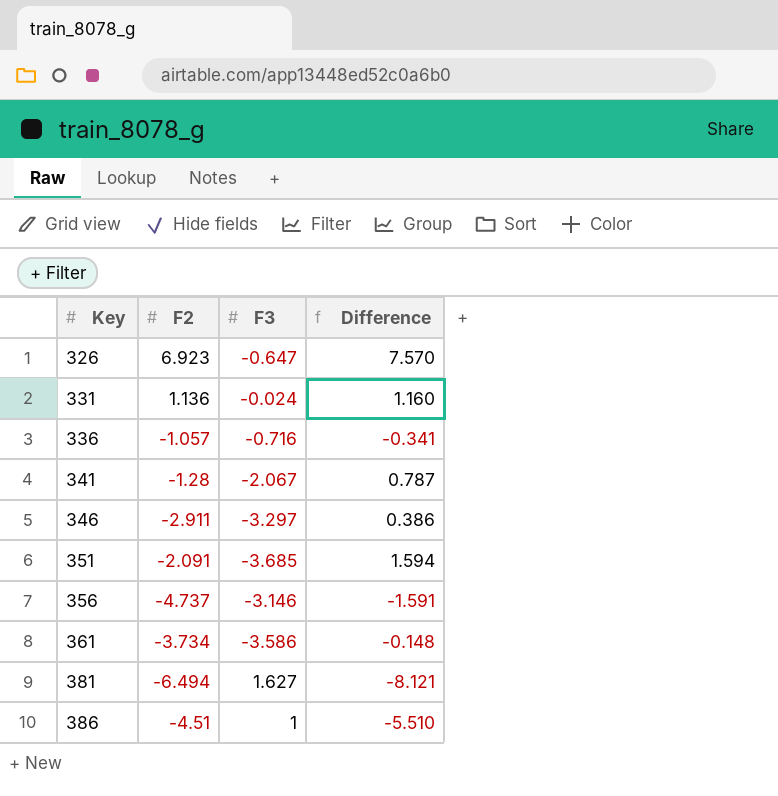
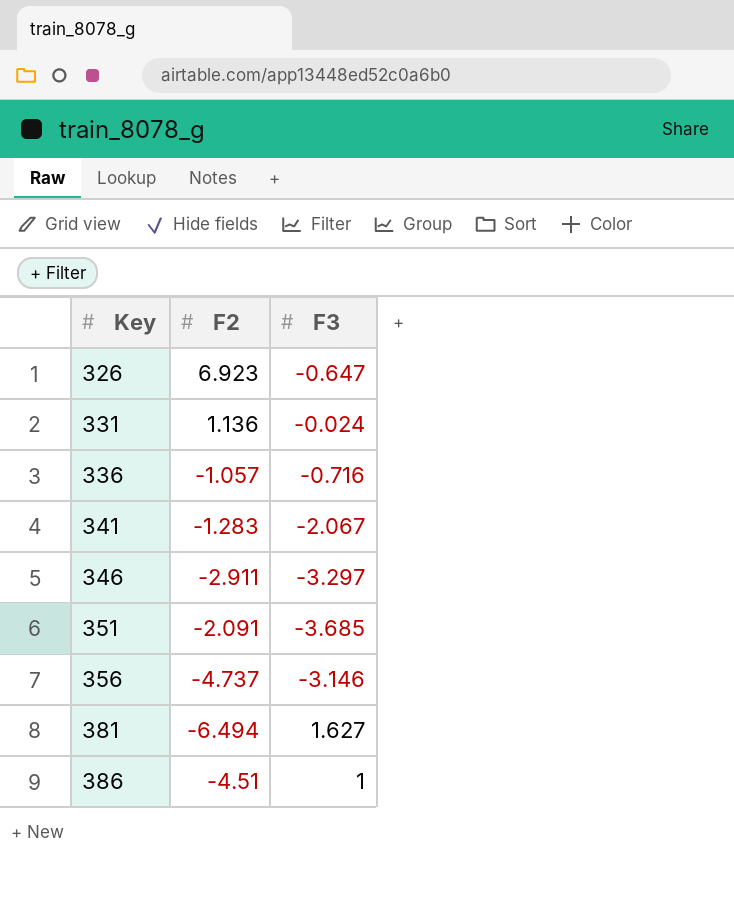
column Difference | formula: [F2] - [F3] -> none
row 361: -3.734 | -3.586 | -0.148 -> none
341 | F2: -1.28 -> -1.283

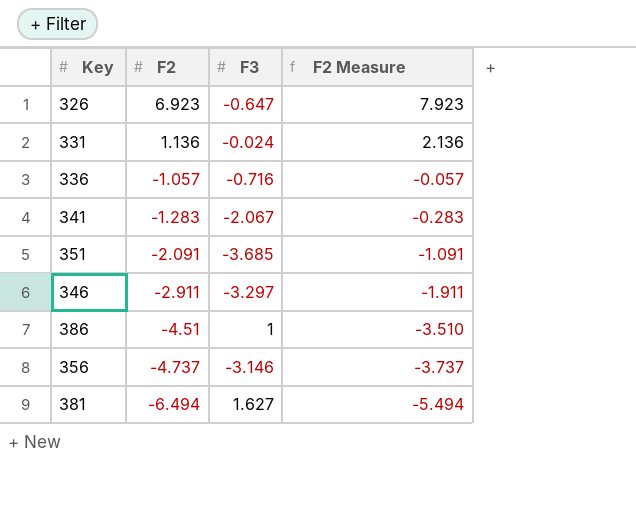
row order: Key ascending -> F2 descending
column F2 Measure | formula: none -> [F2] + 1

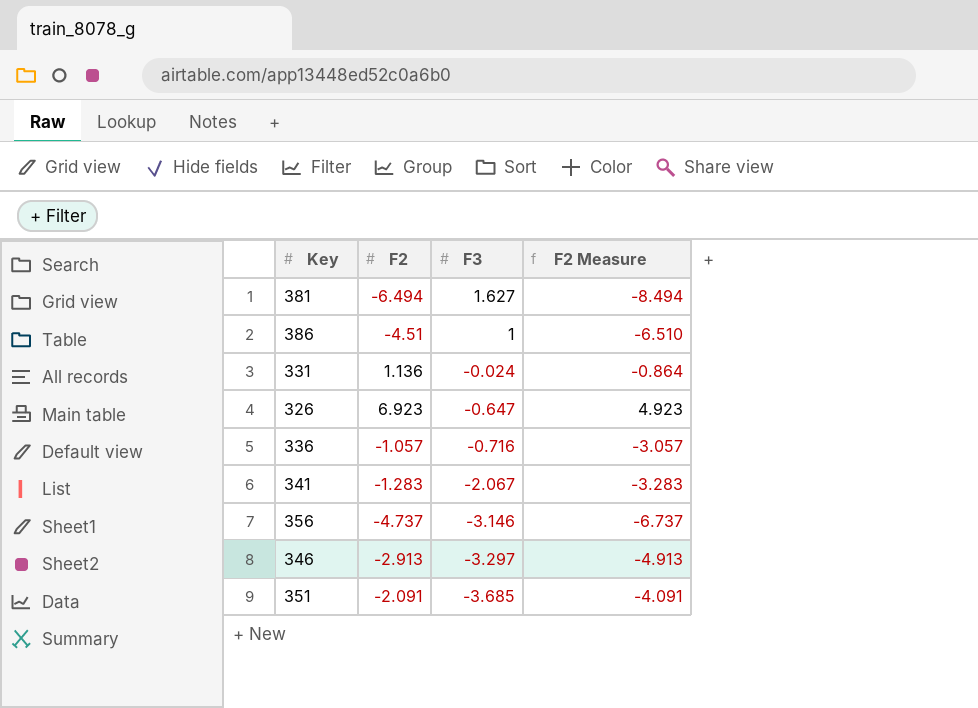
row order: F2 descending -> F3 descending
column F2 Measure | formula: [F2] + 1 -> [F2] - 2
346 | F2: -2.911 -> -2.913

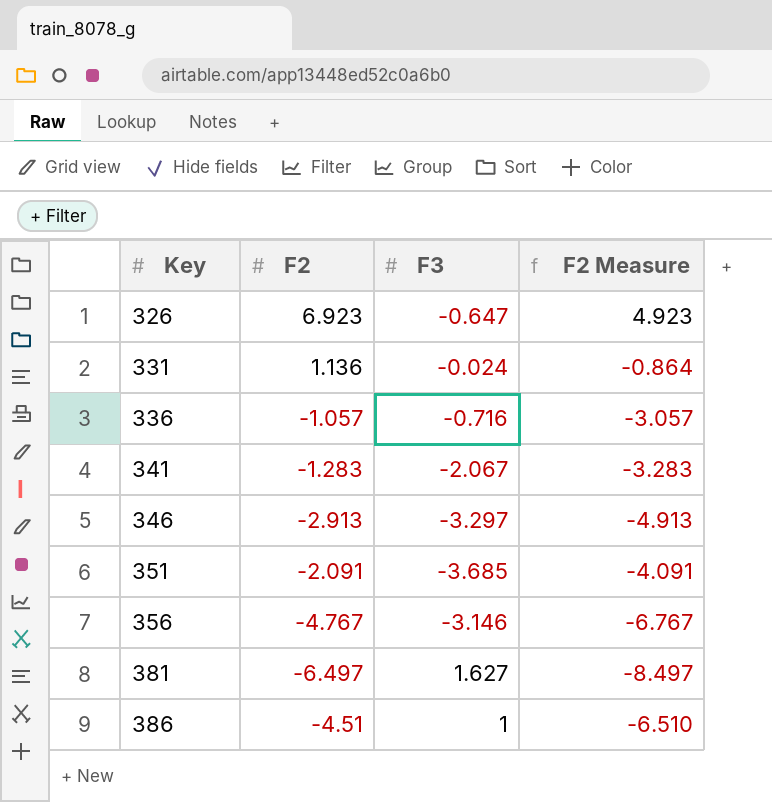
row order: F3 descending -> Key ascending
356 | F2: -4.737 -> -4.767
356 | F2 Measure: -6.737 -> -6.767
381 | F2: -6.494 -> -6.497
381 | F2 Measure: -8.494 -> -8.497

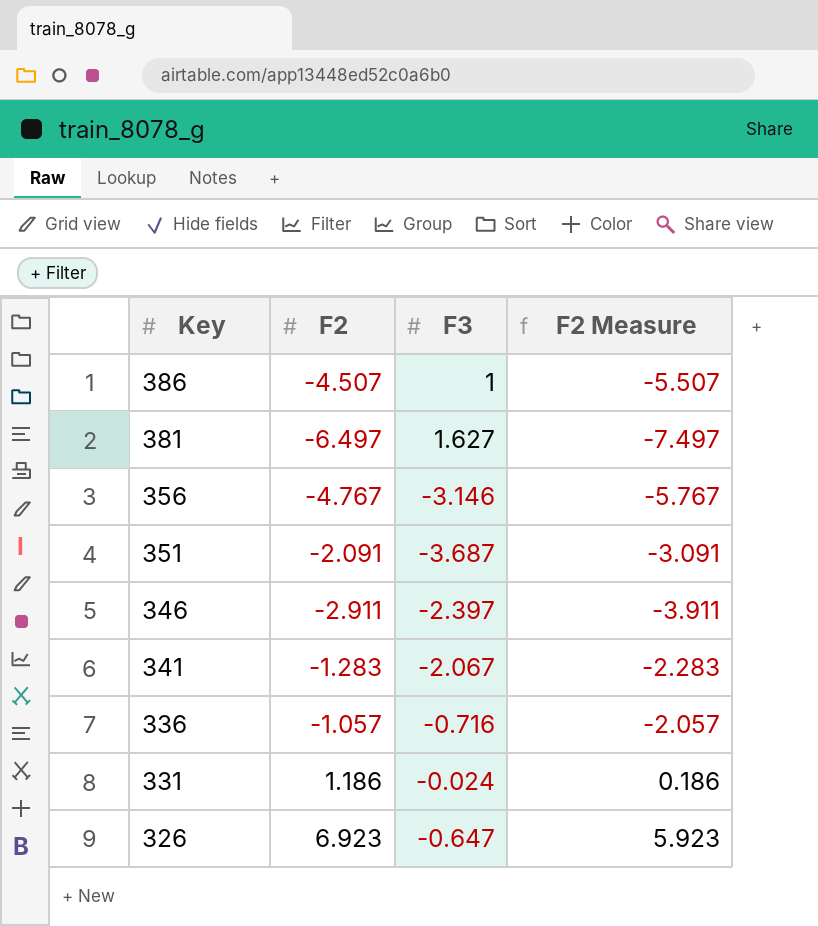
row order: Key ascending -> Key descending
column F2 Measure | formula: [F2] - 2 -> [F2] - 1
386 | F2: -4.51 -> -4.507
351 | F3: -3.685 -> -3.687
346 | F2: -2.913 -> -2.911
346 | F3: -3.297 -> -2.397
331 | F2: 1.136 -> 1.186

